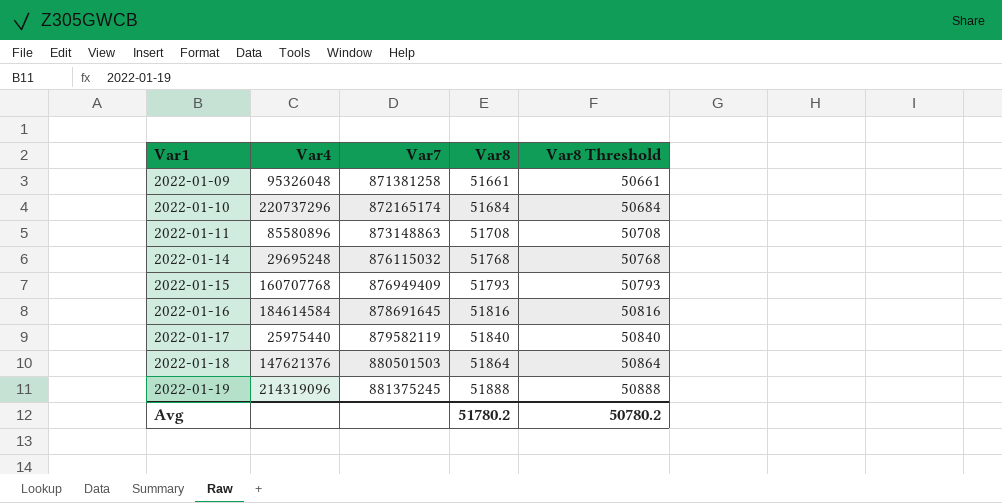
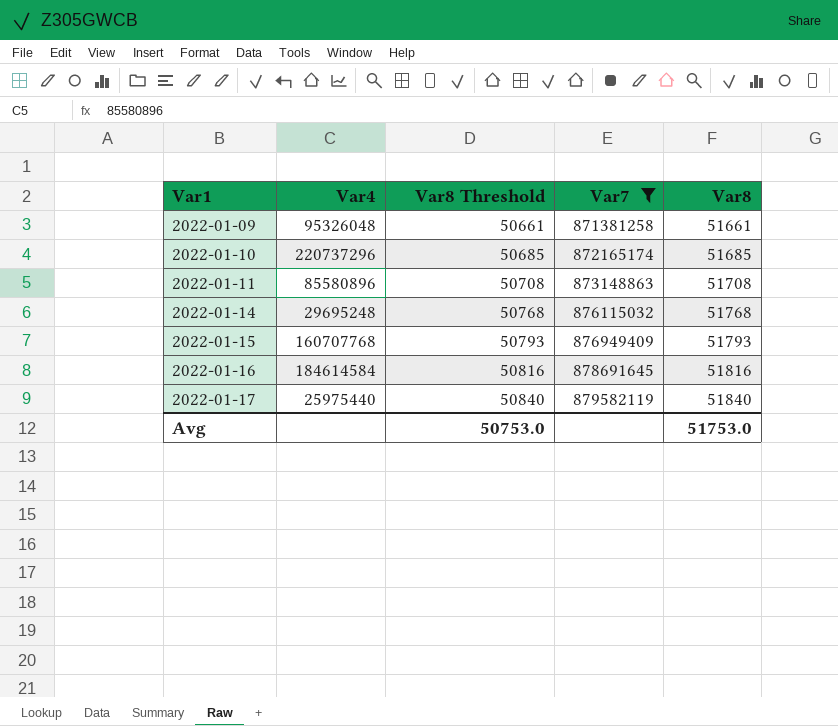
filter: none -> Var7 <= 879582119
column Var8 Threshold | position: 5 -> 3
2022-01-10 | Var8 Threshold: 50684 -> 50685
2022-01-10 | Var8: 51684 -> 51685
Avg | Var8 Threshold: 50780.2 -> 50753.0
Avg | Var8: 51780.2 -> 51753.0

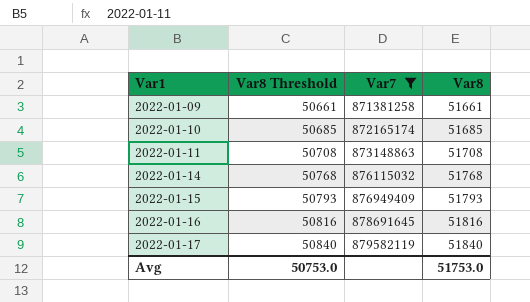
column Var4 | position: 2 -> none

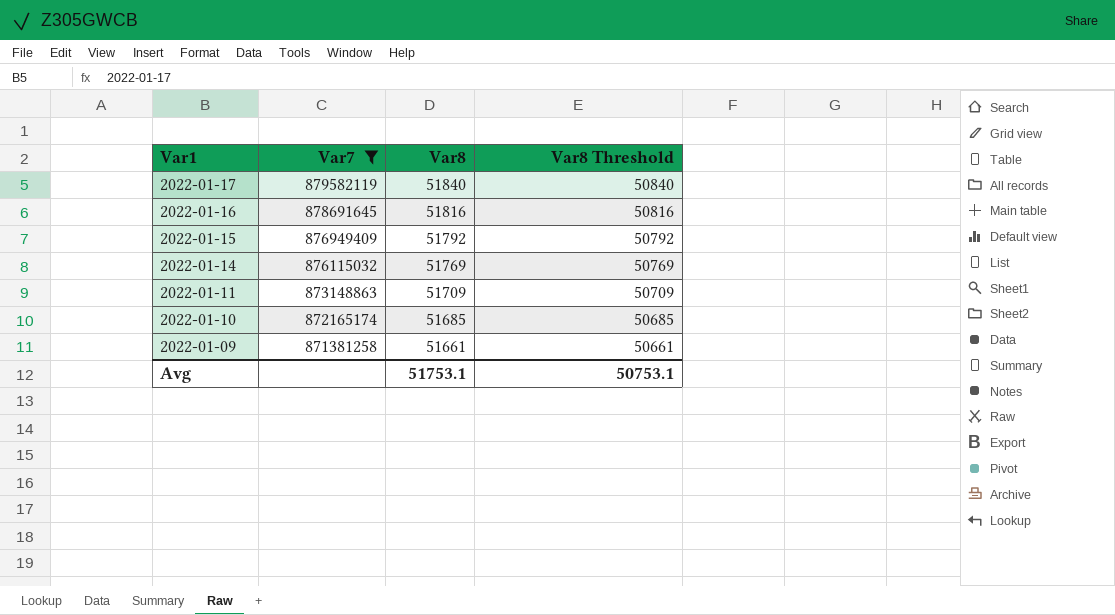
row order: Var1 ascending -> Var1 descending
column Var8 Threshold | position: 2 -> 4
2022-01-15 | Var8: 51793 -> 51792
2022-01-15 | Var8 Threshold: 50793 -> 50792
2022-01-14 | Var8: 51768 -> 51769
2022-01-14 | Var8 Threshold: 50768 -> 50769
2022-01-11 | Var8: 51708 -> 51709
2022-01-11 | Var8 Threshold: 50708 -> 50709
Avg | Var8: 51753.0 -> 51753.1
Avg | Var8 Threshold: 50753.0 -> 50753.1

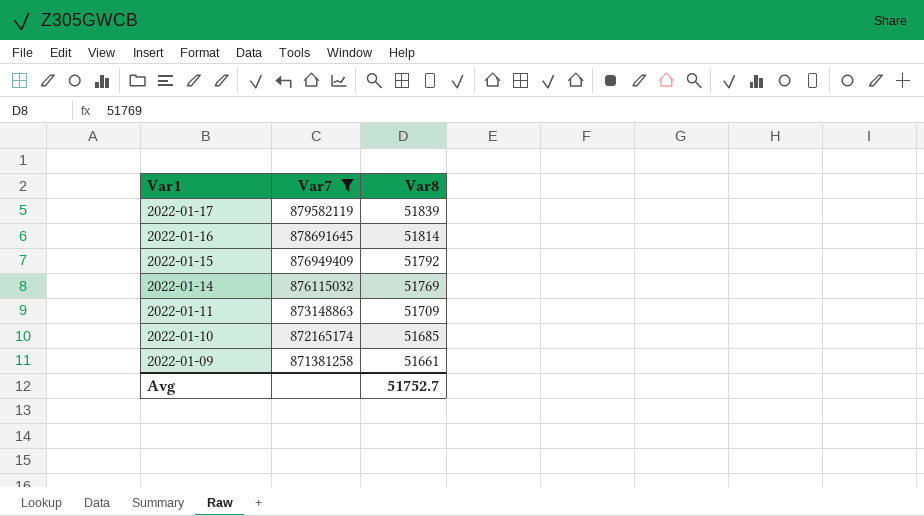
column Var8 Threshold | formula: [Var8] - 1000 -> none
2022-01-17 | Var8: 51840 -> 51839
2022-01-16 | Var8: 51816 -> 51814
Avg | Var8: 51753.1 -> 51752.7

